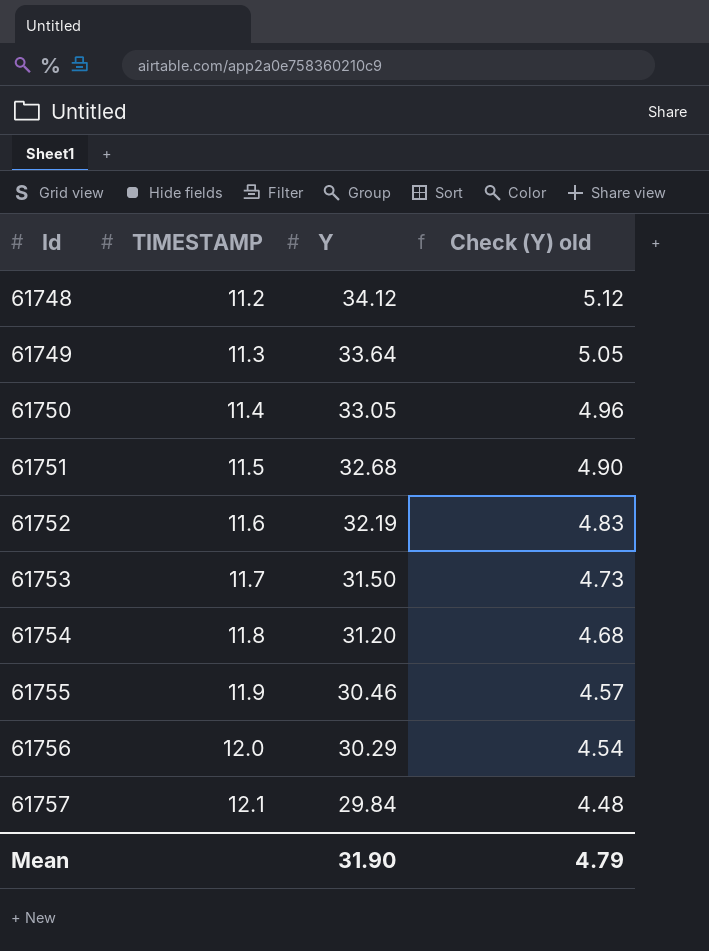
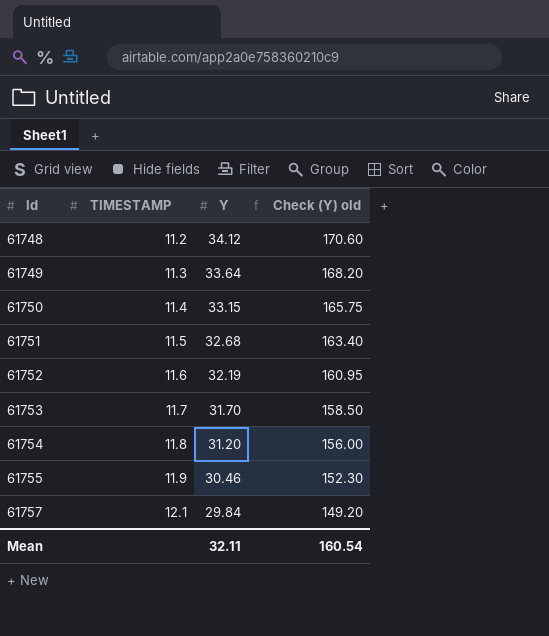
column Check (Y) old | formula: [Y] * 0.15 -> [Y] * 5
row 61756: 12.0 | 30.29 | 4.54 -> none
61750 | Y: 33.05 -> 33.15
61753 | Y: 31.50 -> 31.70
Mean | Y: 31.90 -> 32.11
Mean | Check (Y) old: 4.79 -> 160.54

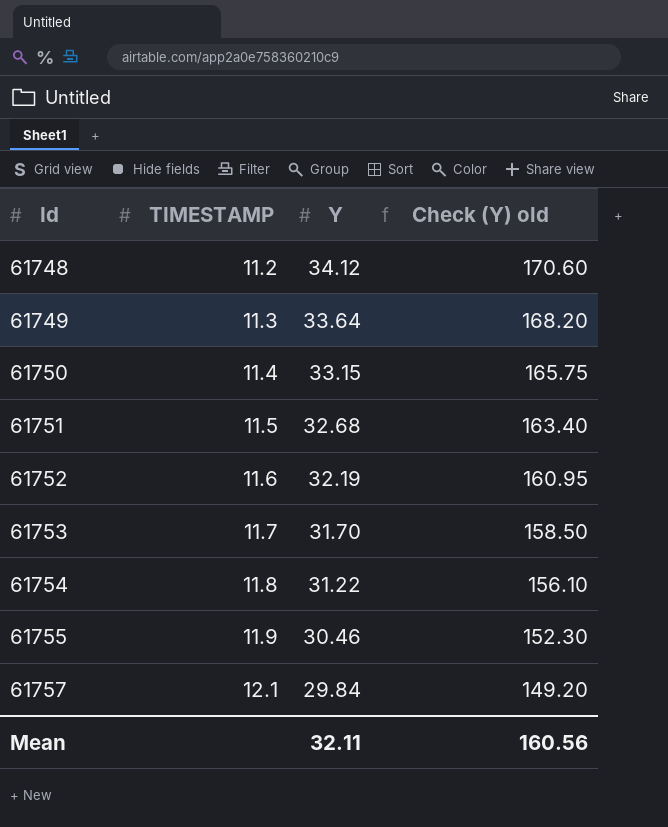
61754 | Y: 31.20 -> 31.22
61754 | Check (Y) old: 156.00 -> 156.10
Mean | Check (Y) old: 160.54 -> 160.56

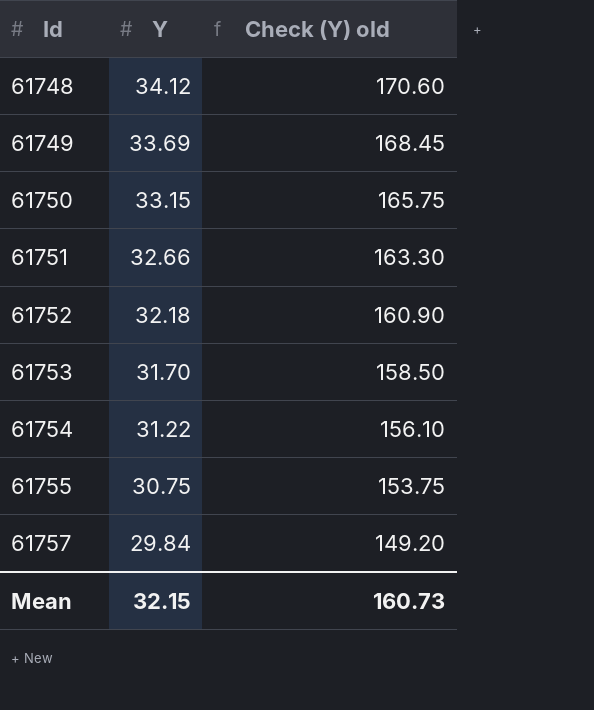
column TIMESTAMP | position: 2 -> none
61749 | Y: 33.64 -> 33.69
61749 | Check (Y) old: 168.20 -> 168.45
61751 | Y: 32.68 -> 32.66
61751 | Check (Y) old: 163.40 -> 163.30
61752 | Y: 32.19 -> 32.18
61752 | Check (Y) old: 160.95 -> 160.90
61755 | Y: 30.46 -> 30.75
61755 | Check (Y) old: 152.30 -> 153.75
Mean | Y: 32.11 -> 32.15
Mean | Check (Y) old: 160.56 -> 160.73

